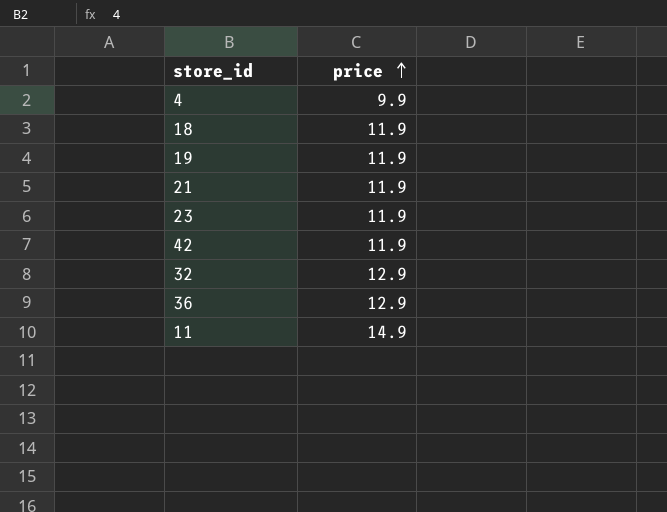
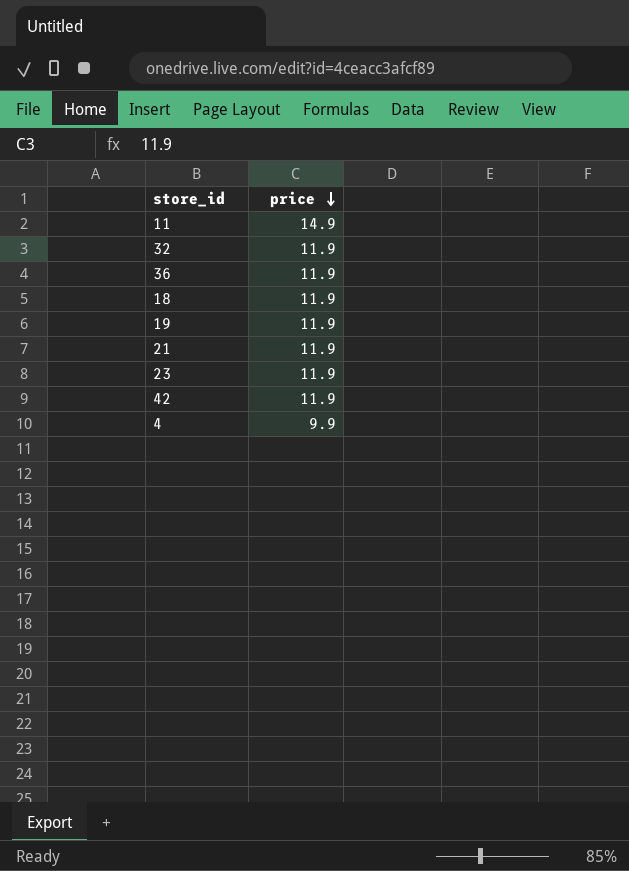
row order: price ascending -> price descending
32 | price: 12.9 -> 11.9
36 | price: 12.9 -> 11.9

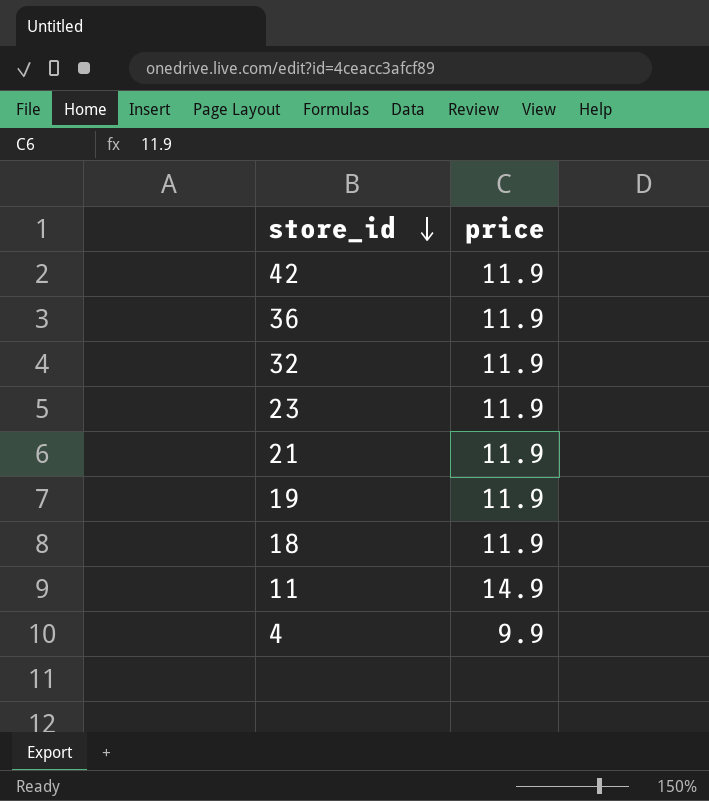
row order: price descending -> store_id descending

